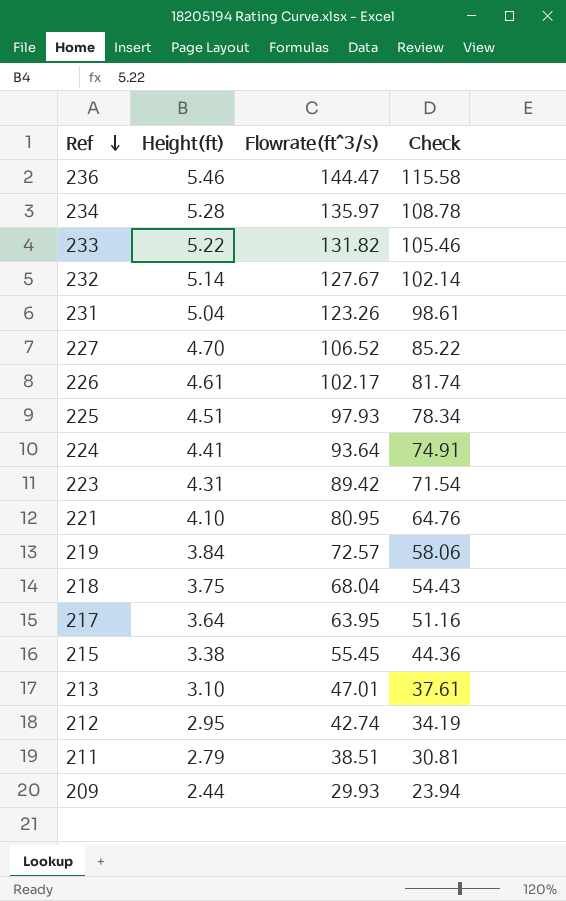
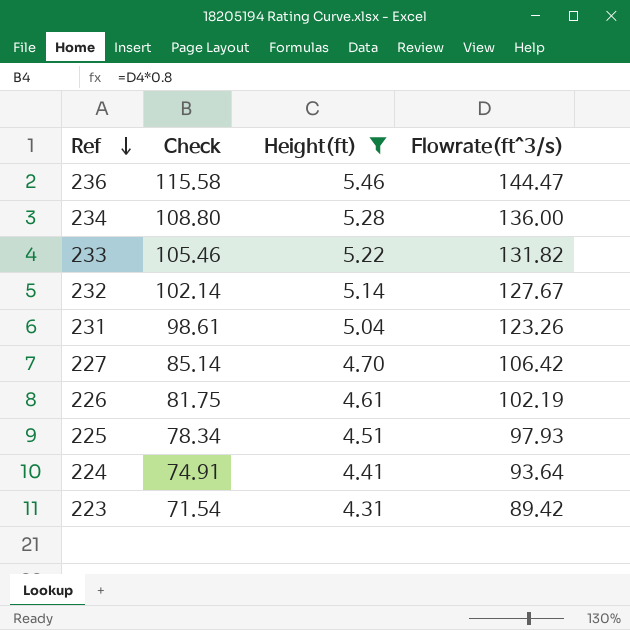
filter: none -> Height(ft) >= 4.31
column Check | position: 4 -> 2
234 | Check: 108.78 -> 108.80
234 | Flowrate(ft^3/s): 135.97 -> 136.00
227 | Check: 85.22 -> 85.14
227 | Flowrate(ft^3/s): 106.52 -> 106.42
226 | Check: 81.74 -> 81.75
226 | Flowrate(ft^3/s): 102.17 -> 102.19

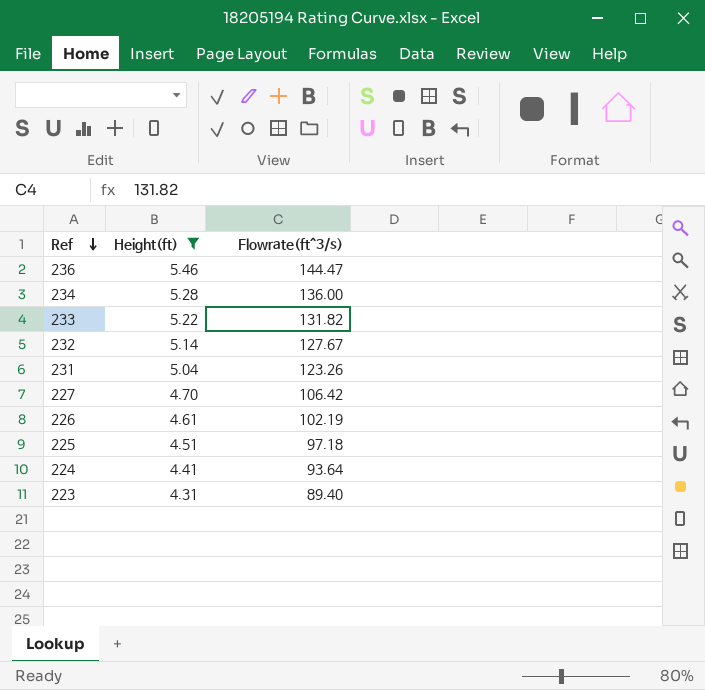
column Check | formula: [Flowrate(ft^3/s)] * 0.8 -> none
225 | Flowrate(ft^3/s): 97.93 -> 97.18
223 | Flowrate(ft^3/s): 89.42 -> 89.40

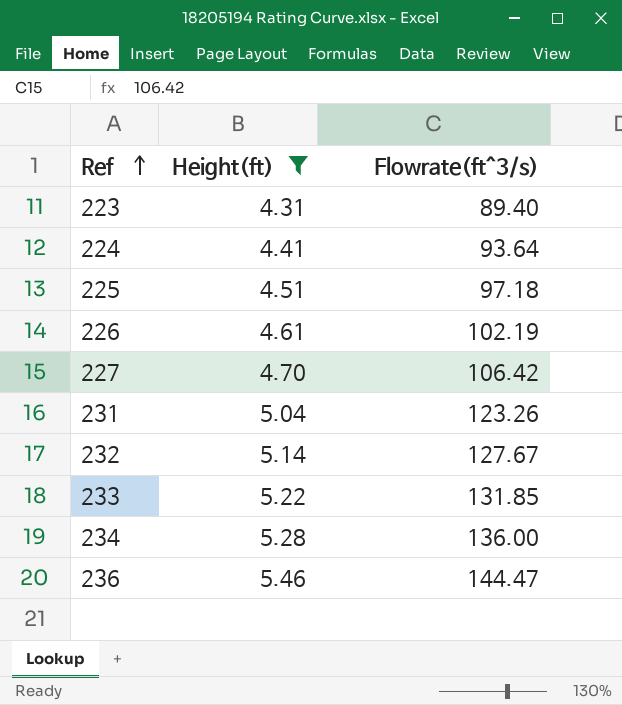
row order: Ref descending -> Ref ascending
233 | Flowrate(ft^3/s): 131.82 -> 131.85

